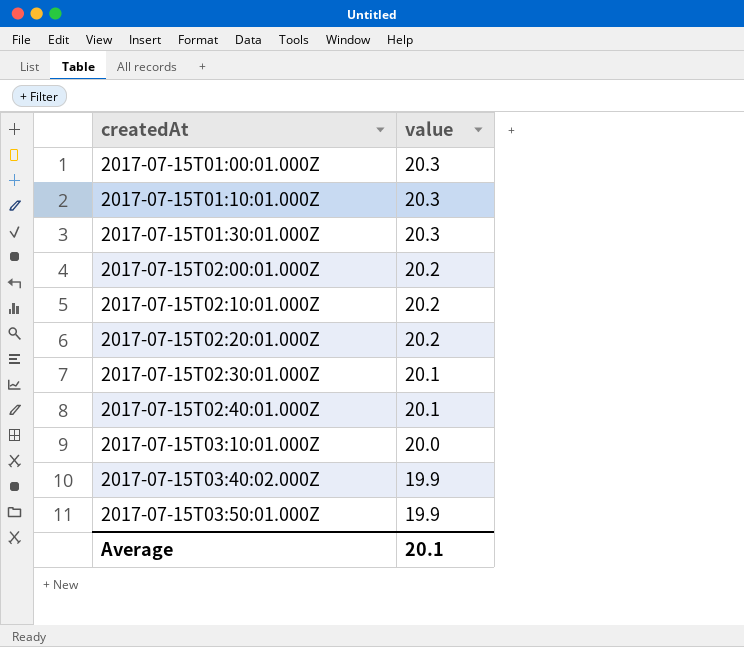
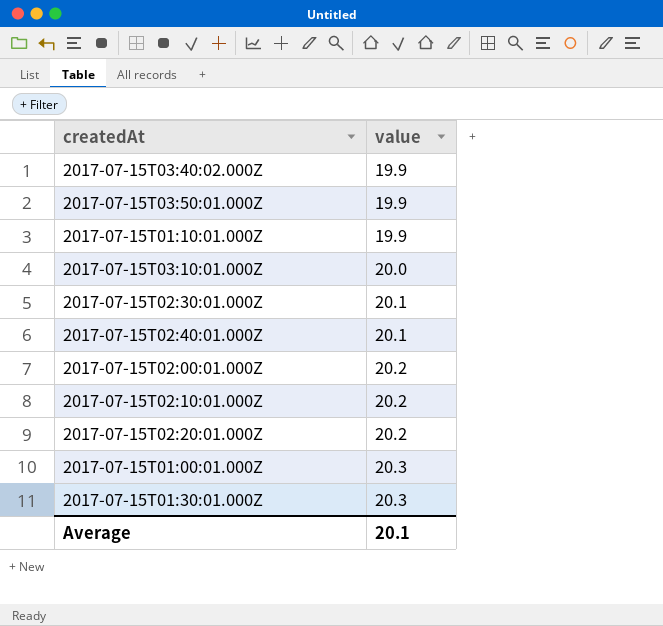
row order: createdAt ascending -> value ascending
2017-07-15T01:10:01.000Z | value: 20.3 -> 19.9

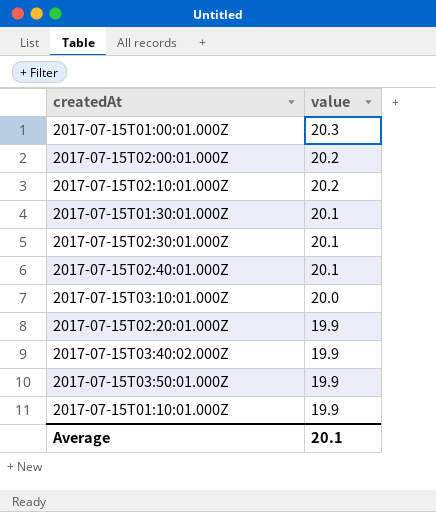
row order: value ascending -> value descending
2017-07-15T01:30:01.000Z | value: 20.3 -> 20.1
2017-07-15T02:20:01.000Z | value: 20.2 -> 19.9

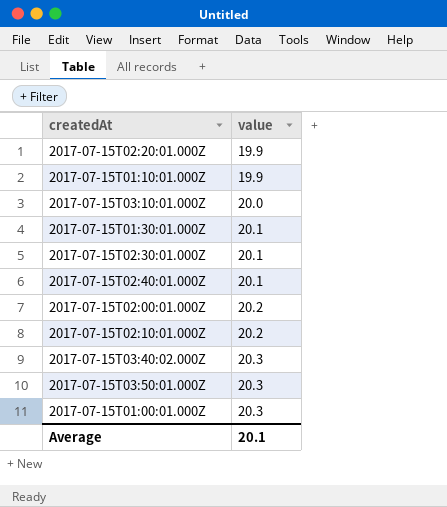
row order: value descending -> value ascending
2017-07-15T03:40:02.000Z | value: 19.9 -> 20.3
2017-07-15T03:50:01.000Z | value: 19.9 -> 20.3

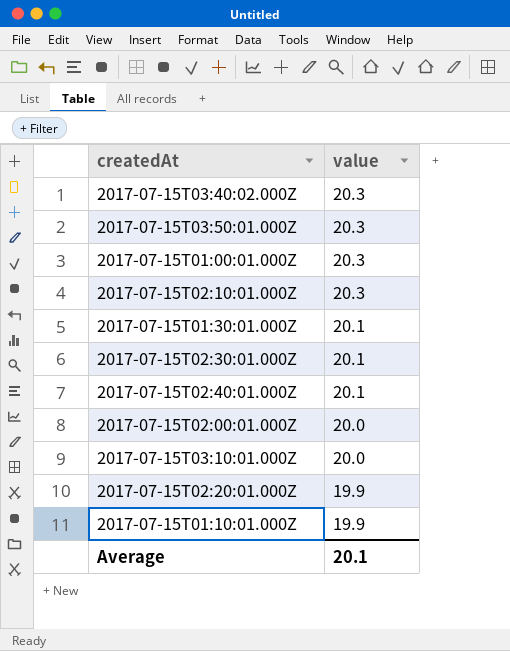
row order: value ascending -> value descending
2017-07-15T02:10:01.000Z | value: 20.2 -> 20.3
2017-07-15T02:00:01.000Z | value: 20.2 -> 20.0

